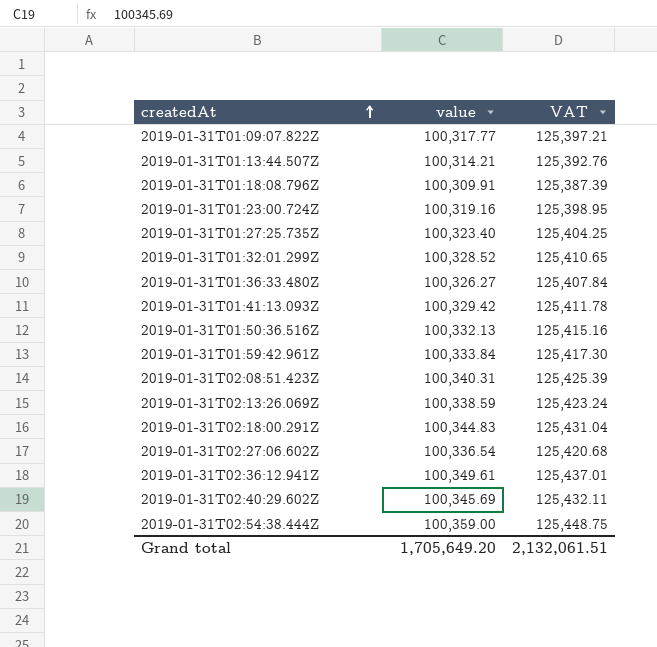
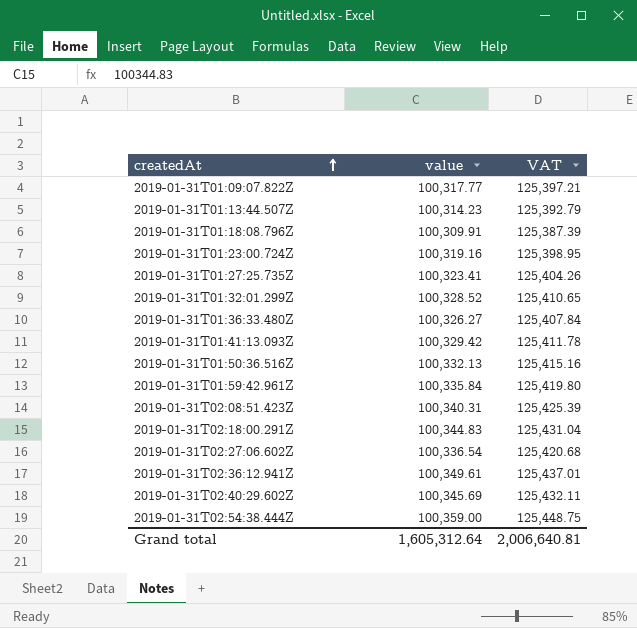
row 2019-01-31T02:13:26.069Z: 100,338.59 | 125,423.24 -> none
2019-01-31T01:13:44.507Z | value: 100,314.21 -> 100,314.23
2019-01-31T01:13:44.507Z | VAT: 125,392.76 -> 125,392.79
2019-01-31T01:27:25.735Z | value: 100,323.40 -> 100,323.41
2019-01-31T01:27:25.735Z | VAT: 125,404.25 -> 125,404.26
2019-01-31T01:59:42.961Z | value: 100,333.84 -> 100,335.84
2019-01-31T01:59:42.961Z | VAT: 125,417.30 -> 125,419.80
Grand total | value: 1,705,649.20 -> 1,605,312.64
Grand total | VAT: 2,132,061.51 -> 2,006,640.81

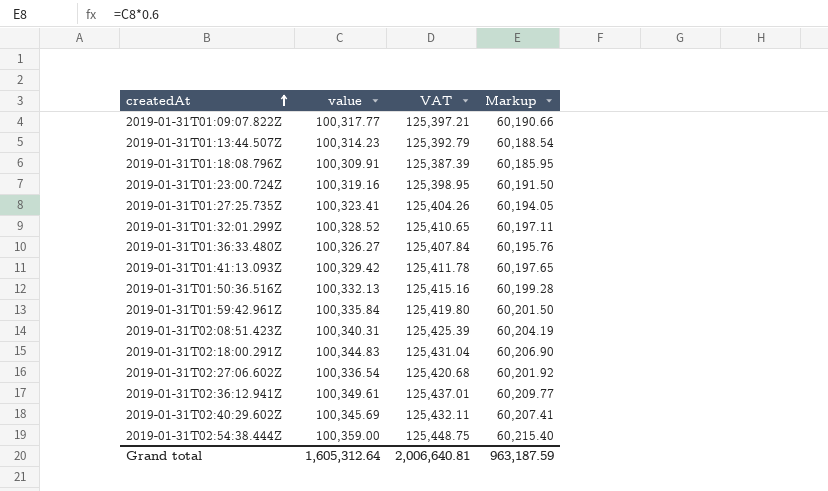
column Markup | formula: none -> [value] * 0.6

